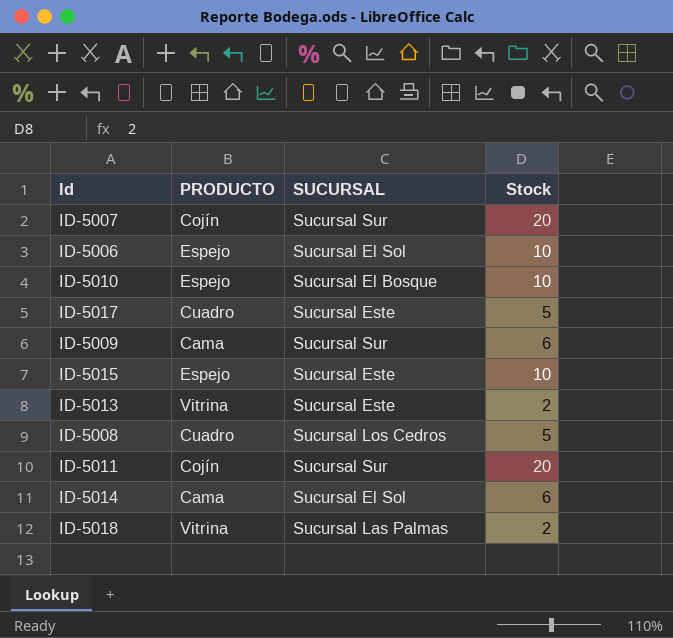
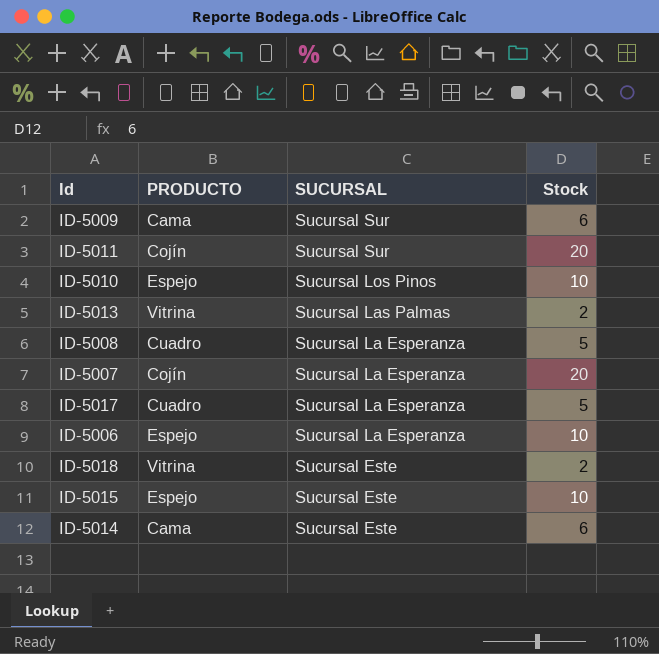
row order: none -> SUCURSAL descending
ID-5010 | SUCURSAL: Sucursal El Bosque -> Sucursal Los Pinos
ID-5013 | SUCURSAL: Sucursal Este -> Sucursal Las Palmas
ID-5008 | SUCURSAL: Sucursal Los Cedros -> Sucursal La Esperanza
ID-5007 | SUCURSAL: Sucursal Sur -> Sucursal La Esperanza
ID-5017 | SUCURSAL: Sucursal Este -> Sucursal La Esperanza
ID-5006 | SUCURSAL: Sucursal El Sol -> Sucursal La Esperanza
ID-5018 | SUCURSAL: Sucursal Las Palmas -> Sucursal Este
ID-5014 | SUCURSAL: Sucursal El Sol -> Sucursal Este

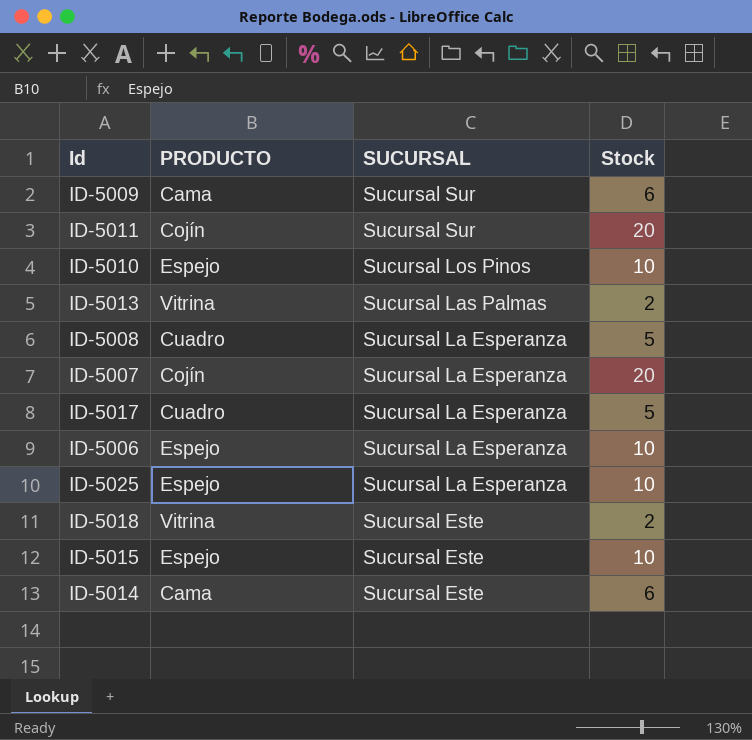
row ID-5025: none -> Espejo | Sucursal La Esperanza | 10

